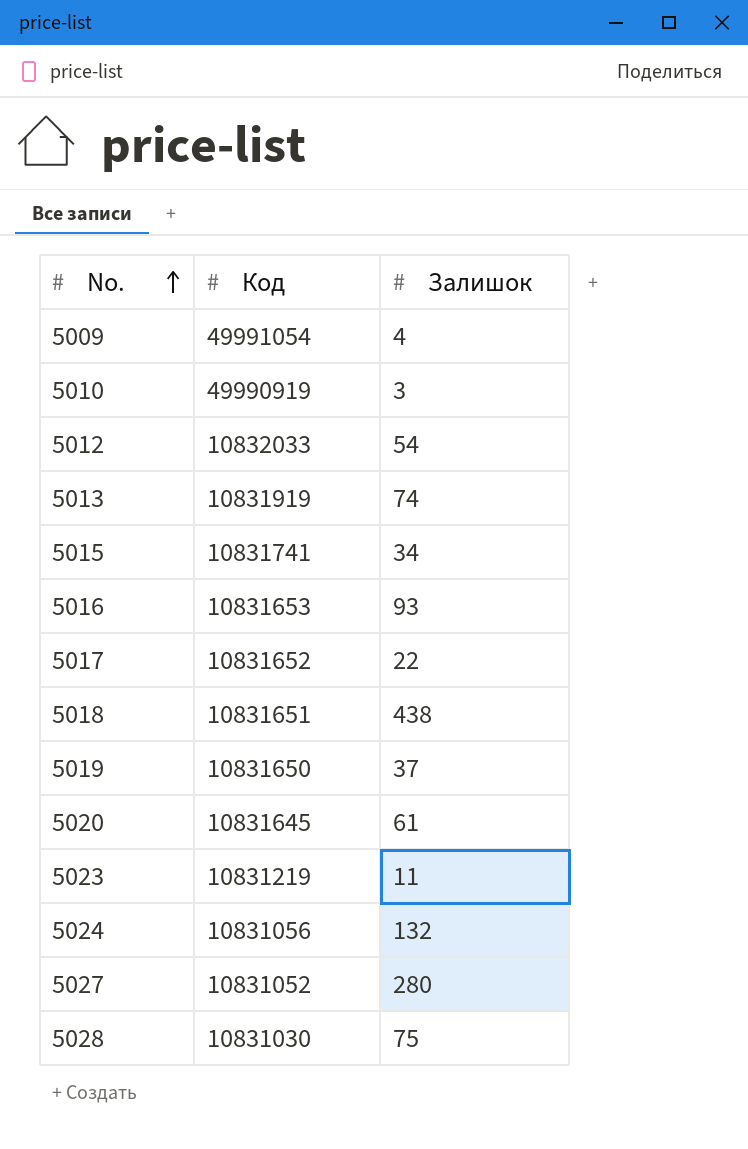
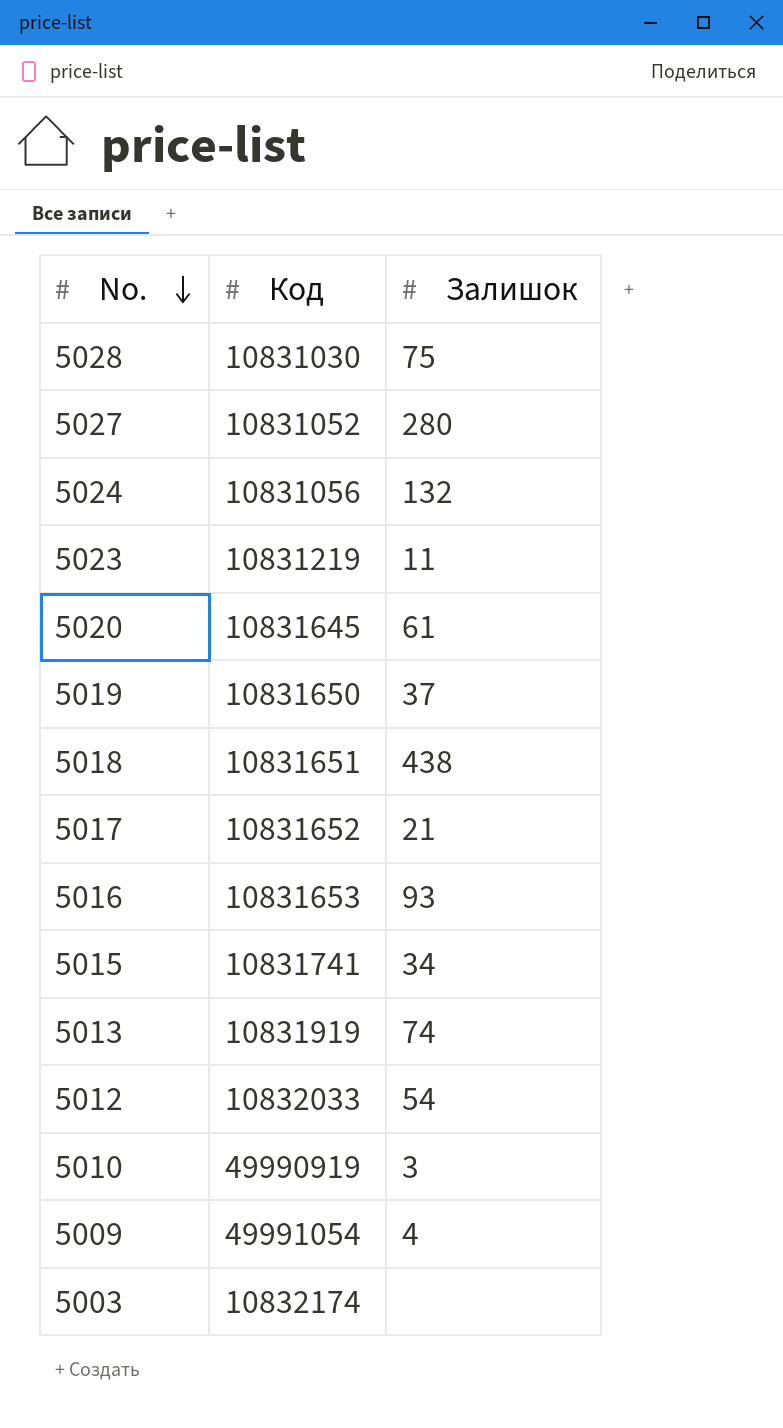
row order: No. ascending -> No. descending
5017 | Залишок: 22 -> 21
row 5003: none -> 10832174 | none

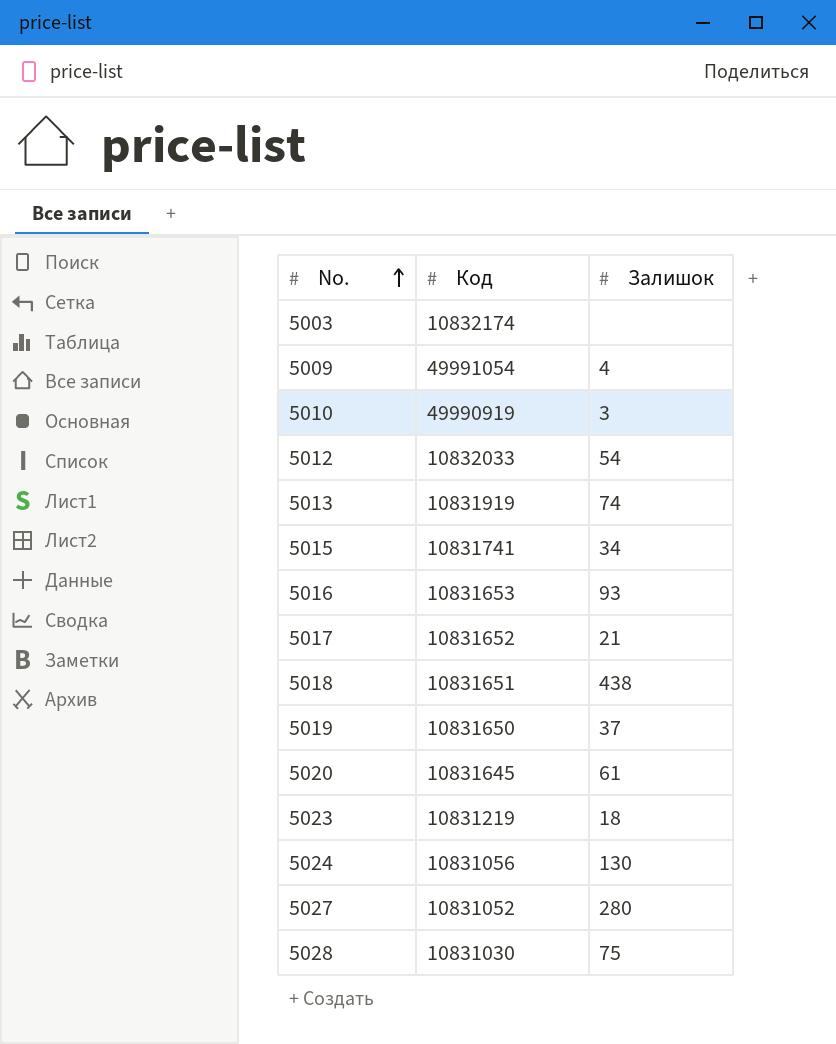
row order: No. descending -> No. ascending
5023 | Залишок: 11 -> 18
5024 | Залишок: 132 -> 130

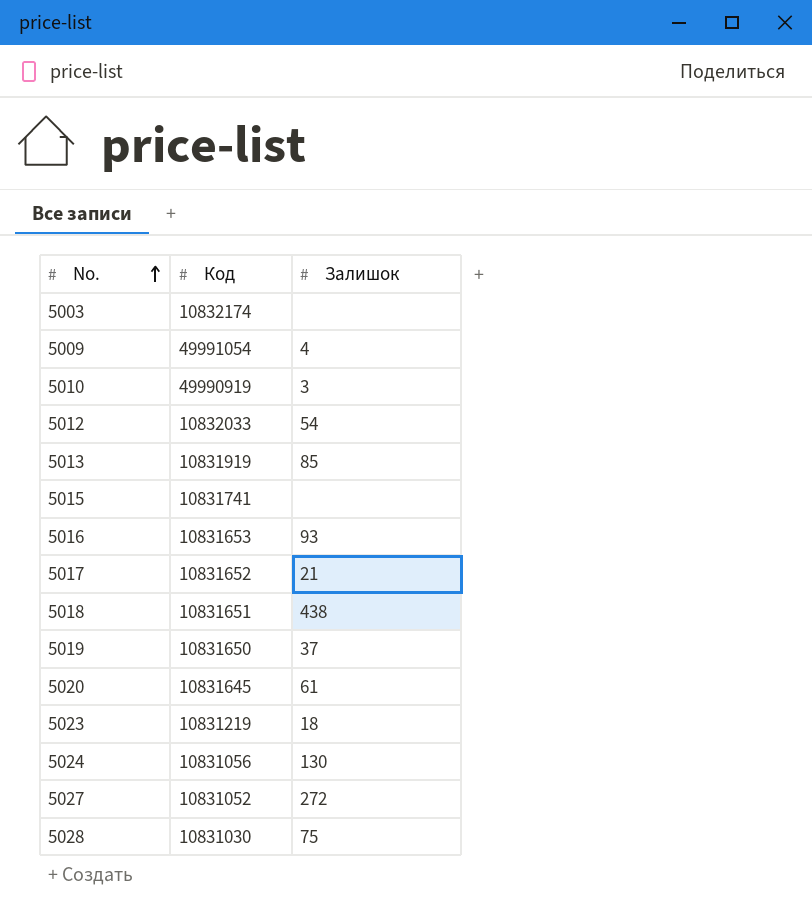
5013 | Залишок: 74 -> 85
5015 | Залишок: 34 -> none
5027 | Залишок: 280 -> 272

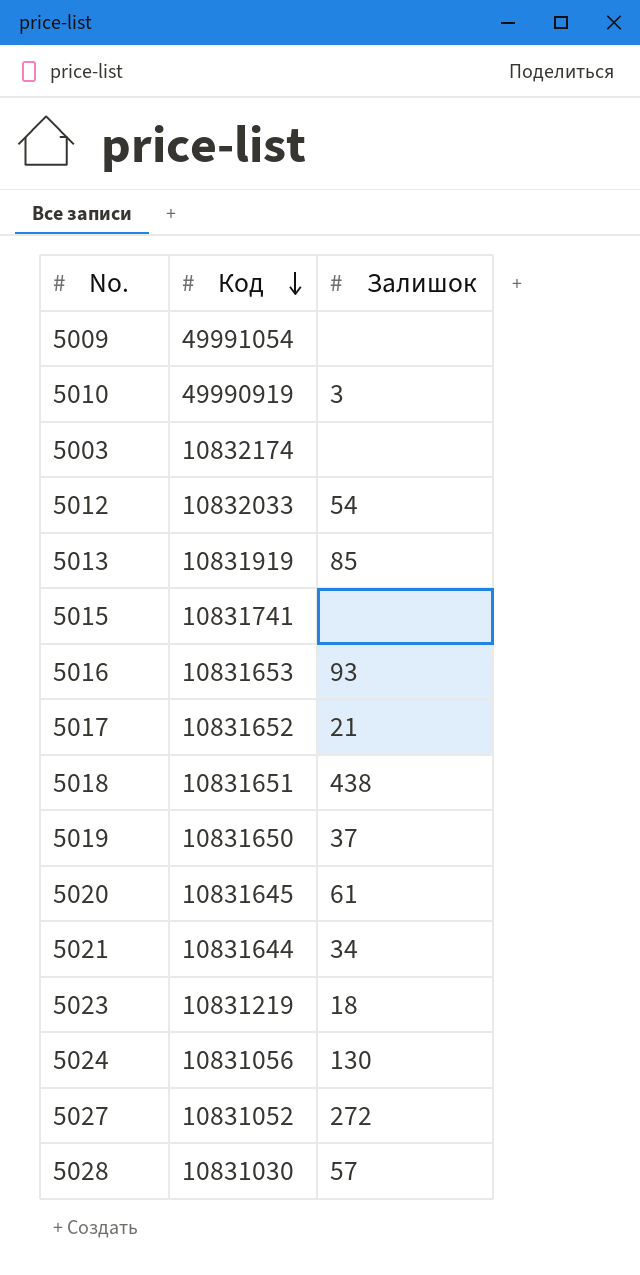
row order: No. ascending -> Код descending
5009 | Залишок: 4 -> none
row 5021: none -> 10831644 | 34
5028 | Залишок: 75 -> 57

